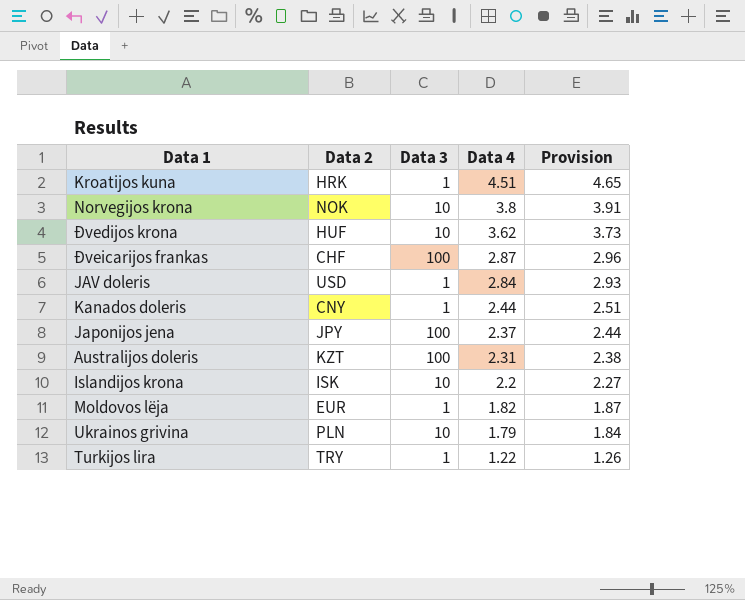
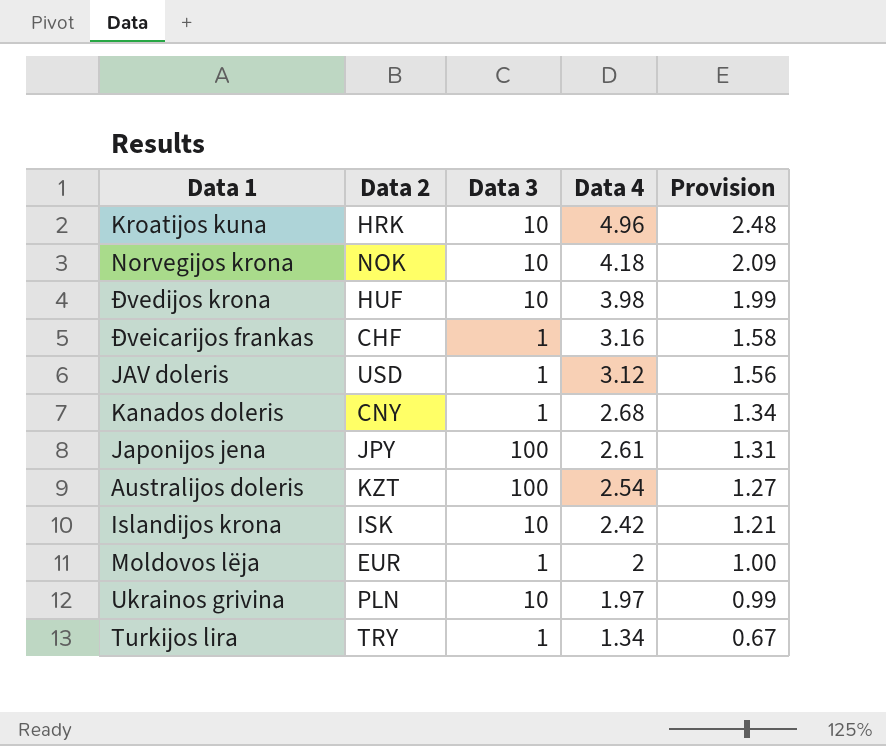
column Provision | formula: [Data 4] * 1.03 -> [Data 4] * 0.5
Kroatijos kuna | Data 3: 1 -> 10
Kroatijos kuna | Data 4: 4.51 -> 4.96
Norvegijos krona | Data 4: 3.8 -> 4.18
Ðvedijos krona | Data 4: 3.62 -> 3.98
Ðveicarijos frankas | Data 3: 100 -> 1
Ðveicarijos frankas | Data 4: 2.87 -> 3.16
JAV doleris | Data 4: 2.84 -> 3.12
Kanados doleris | Data 4: 2.44 -> 2.68
Japonijos jena | Data 4: 2.37 -> 2.61
Australijos doleris | Data 4: 2.31 -> 2.54
Islandijos krona | Data 4: 2.2 -> 2.42
Moldovos lëja | Data 4: 1.82 -> 2
Ukrainos grivina | Data 4: 1.79 -> 1.97
Turkijos lira | Data 4: 1.22 -> 1.34

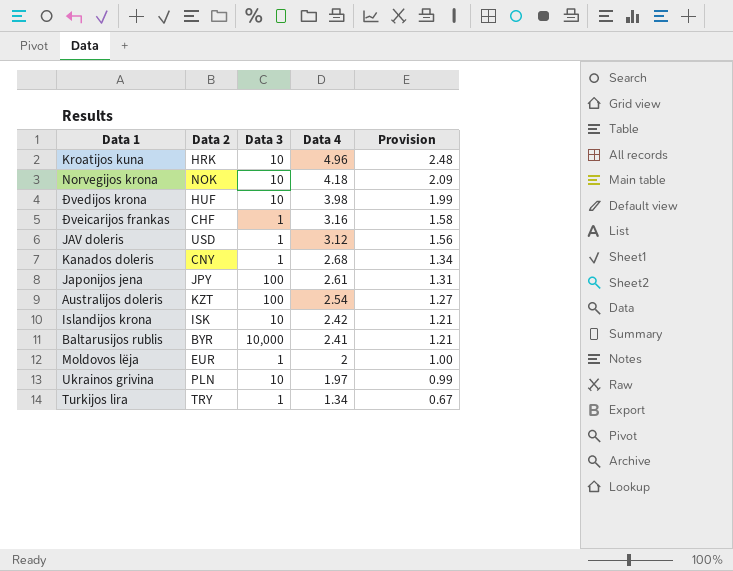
row Baltarusijos rublis: none -> BYR | 10,000 | 2.41 | 1.21

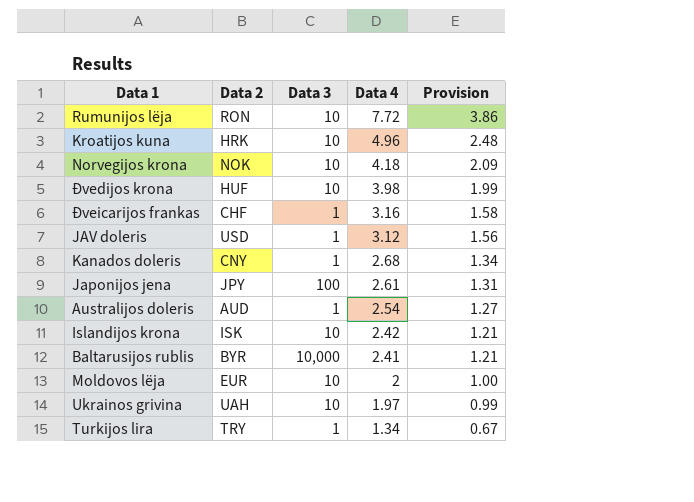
row Rumunijos lëja: none -> RON | 10 | 7.72 | 3.86
Australijos doleris | Data 2: KZT -> AUD
Australijos doleris | Data 3: 100 -> 1
Moldovos lëja | Data 3: 1 -> 10
Ukrainos grivina | Data 2: PLN -> UAH

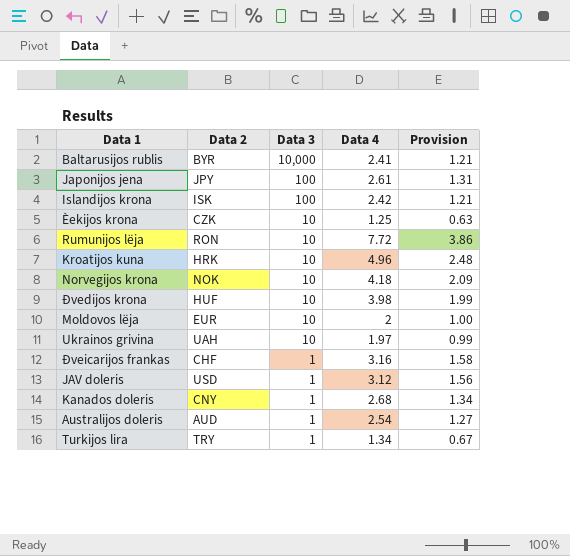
row order: Data 4 descending -> Data 3 descending
Islandijos krona | Data 3: 10 -> 100
row Èekijos krona: none -> CZK | 10 | 1.25 | 0.63

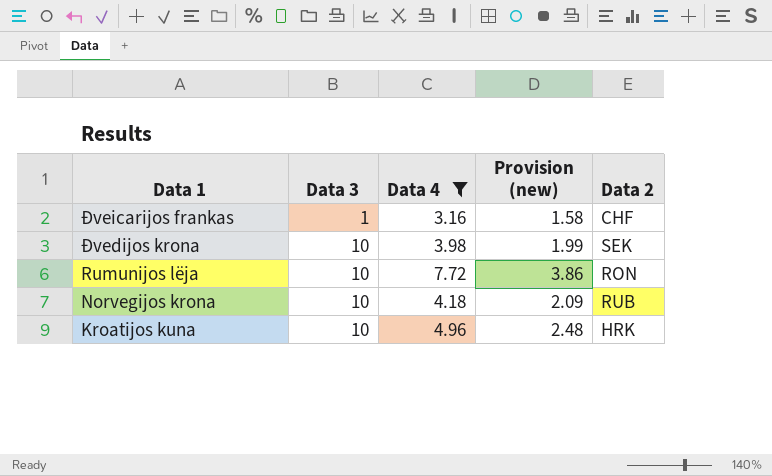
filter: none -> Data 4 >= 3.16
row order: Data 3 descending -> Data 1 descending
column name: Provision -> Provision (new)
column Data 2 | position: 2 -> 5
Ðvedijos krona | Data 2: HUF -> SEK
Norvegijos krona | Data 2: NOK -> RUB

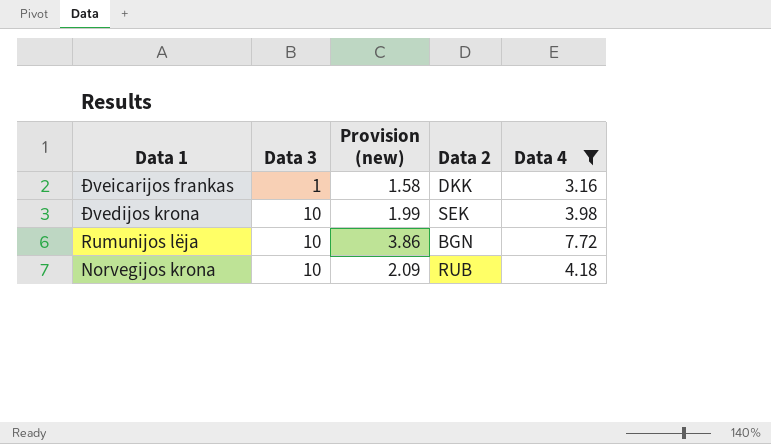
column Data 4 | position: 3 -> 5
row Kroatijos kuna: 10 | 4.96 | 2.48 | HRK -> none
Ðveicarijos frankas | Data 2: CHF -> DKK
Rumunijos lëja | Data 2: RON -> BGN

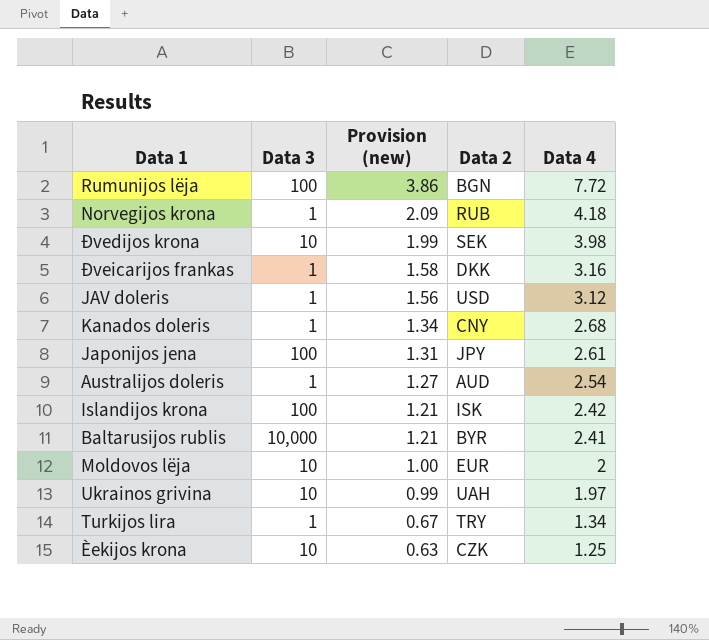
filter: Data 4 >= 3.16 -> none
row order: Data 1 descending -> Provision (new) descending
Rumunijos lëja | Data 3: 10 -> 100
Norvegijos krona | Data 3: 10 -> 1

